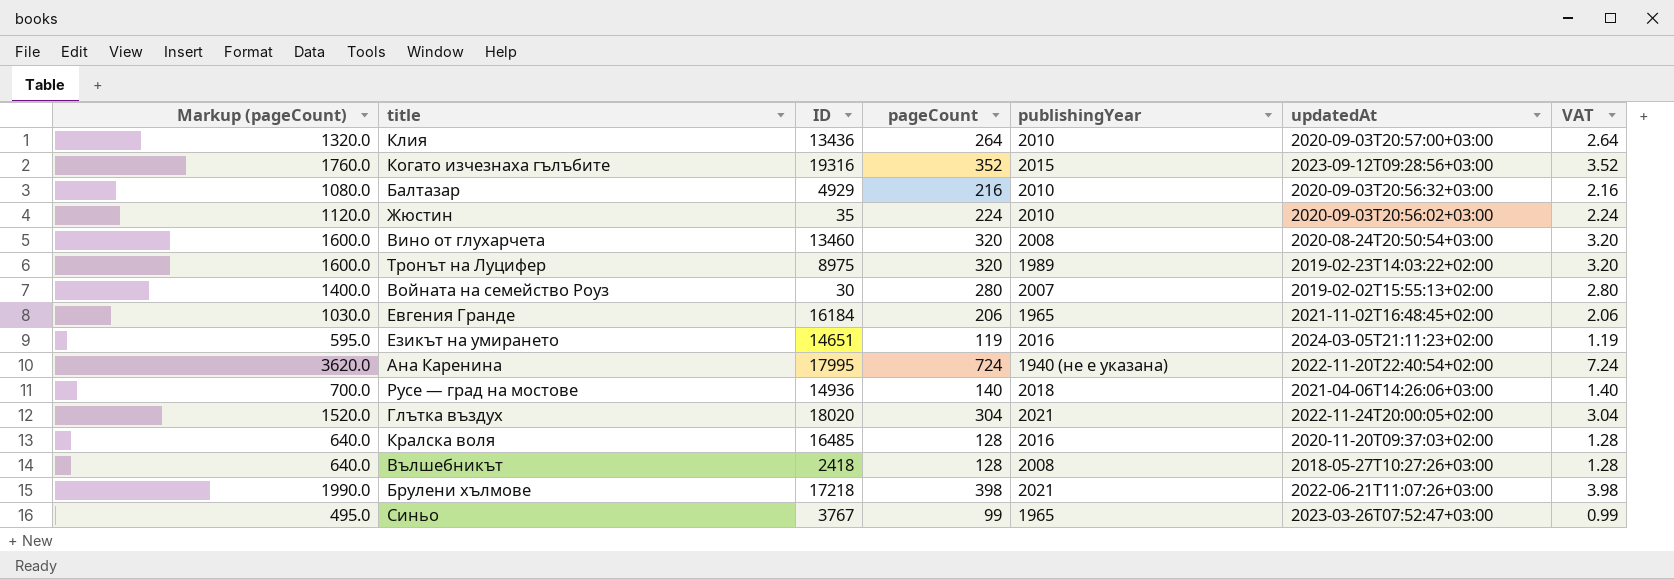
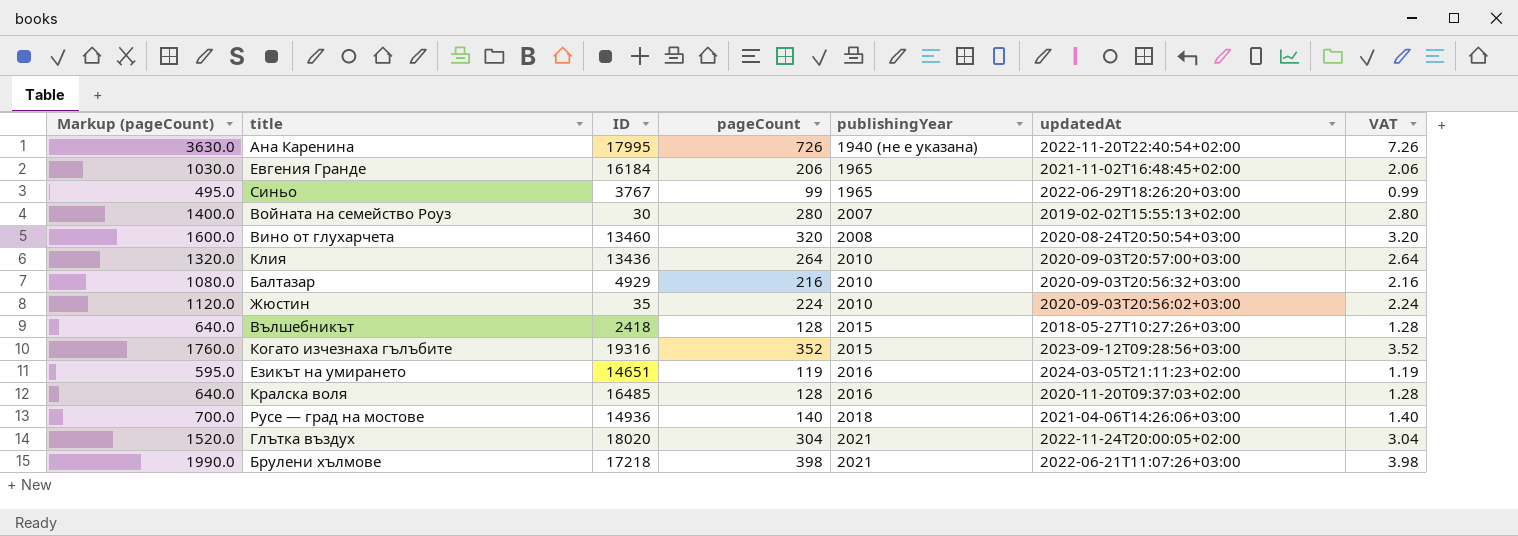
row order: none -> publishingYear ascending
row Тронът на Луцифер: 1600.0 | 8975 | 320 | 1989 | 2019-02-23T14:03:22+02:00 | 3.20 -> none
Ана Каренина | Markup (pageCount): 3620.0 -> 3630.0
Ана Каренина | pageCount: 724 -> 726
Ана Каренина | VAT: 7.24 -> 7.26
Синьо | updatedAt: 2023-03-26T07:52:47+03:00 -> 2022-06-29T18:26:20+03:00
Вълшебникът | publishingYear: 2008 -> 2015

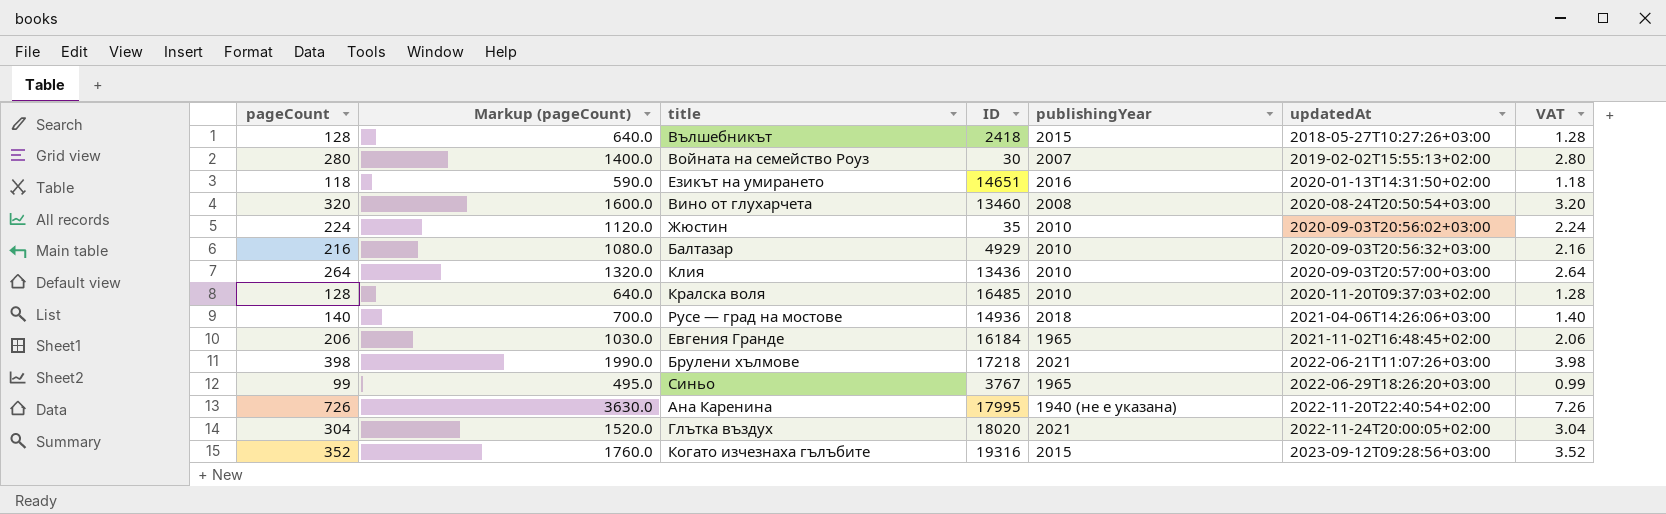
row order: publishingYear ascending -> updatedAt ascending
column pageCount | position: 4 -> 1
Езикът на умирането | pageCount: 119 -> 118
Езикът на умирането | Markup (pageCount): 595.0 -> 590.0
Езикът на умирането | updatedAt: 2024-03-05T21:11:23+02:00 -> 2020-01-13T14:31:50+02:00
Езикът на умирането | VAT: 1.19 -> 1.18
Кралска воля | publishingYear: 2016 -> 2010

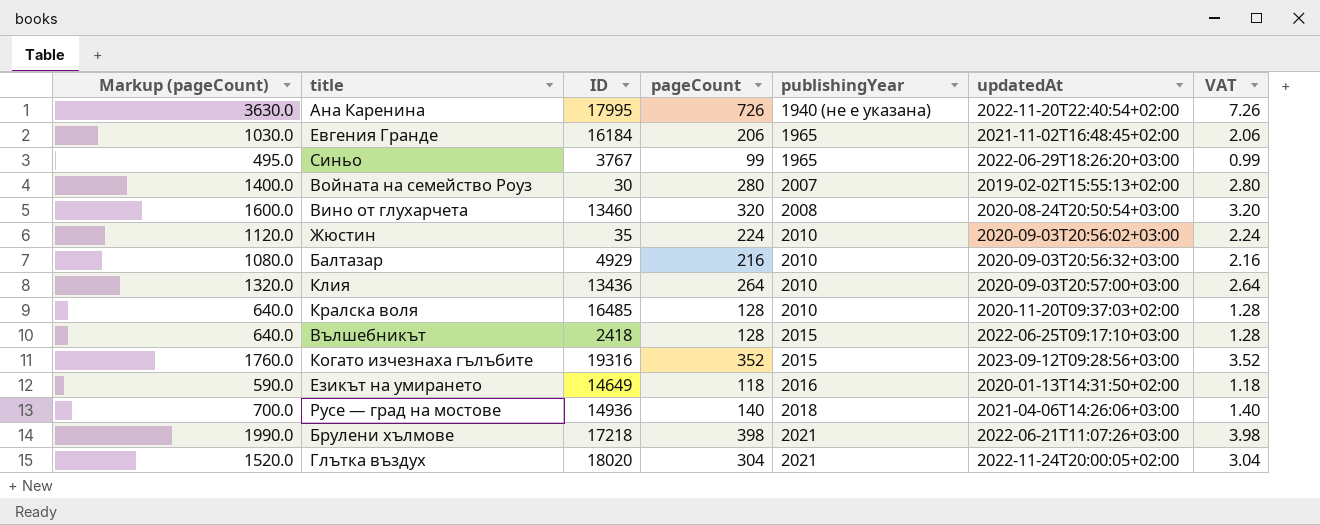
row order: updatedAt ascending -> publishingYear ascending
column pageCount | position: 1 -> 4
Вълшебникът | updatedAt: 2018-05-27T10:27:26+03:00 -> 2022-06-25T09:17:10+03:00
Езикът на умирането | ID: 14651 -> 14649

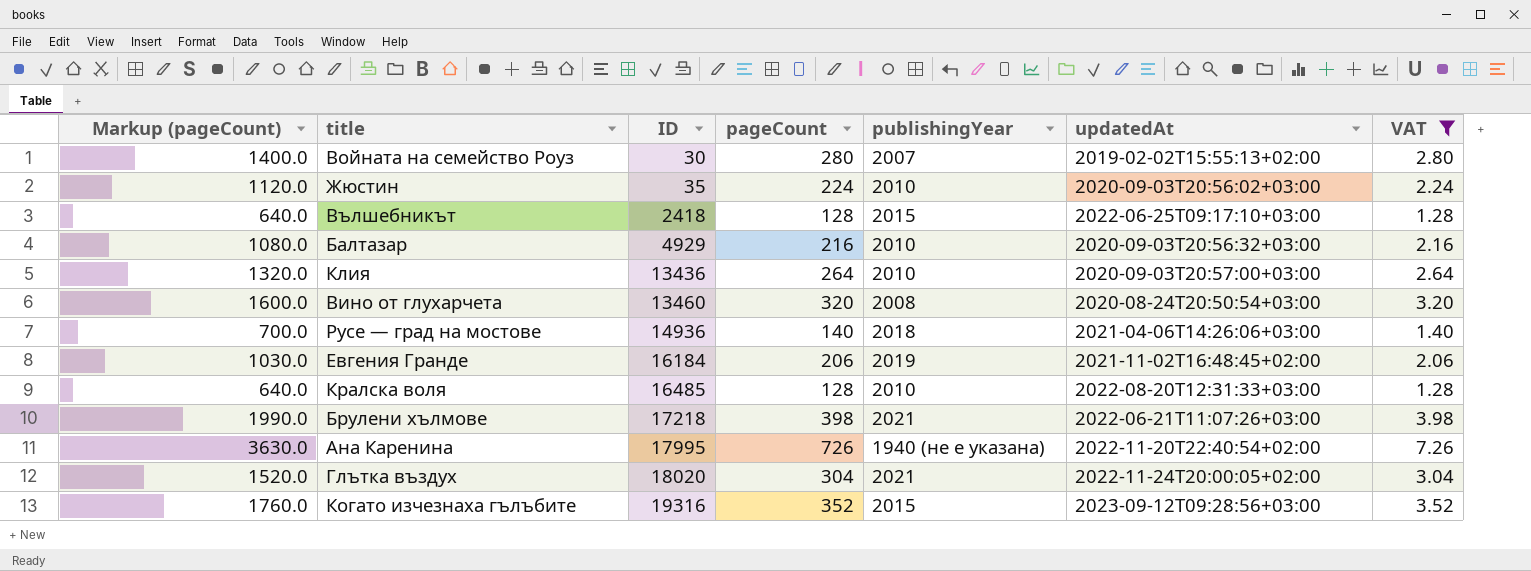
filter: none -> VAT >= 1.28
row order: publishingYear ascending -> ID ascending
Евгения Гранде | publishingYear: 1965 -> 2019
Кралска воля | updatedAt: 2020-11-20T09:37:03+02:00 -> 2022-08-20T12:31:33+03:00

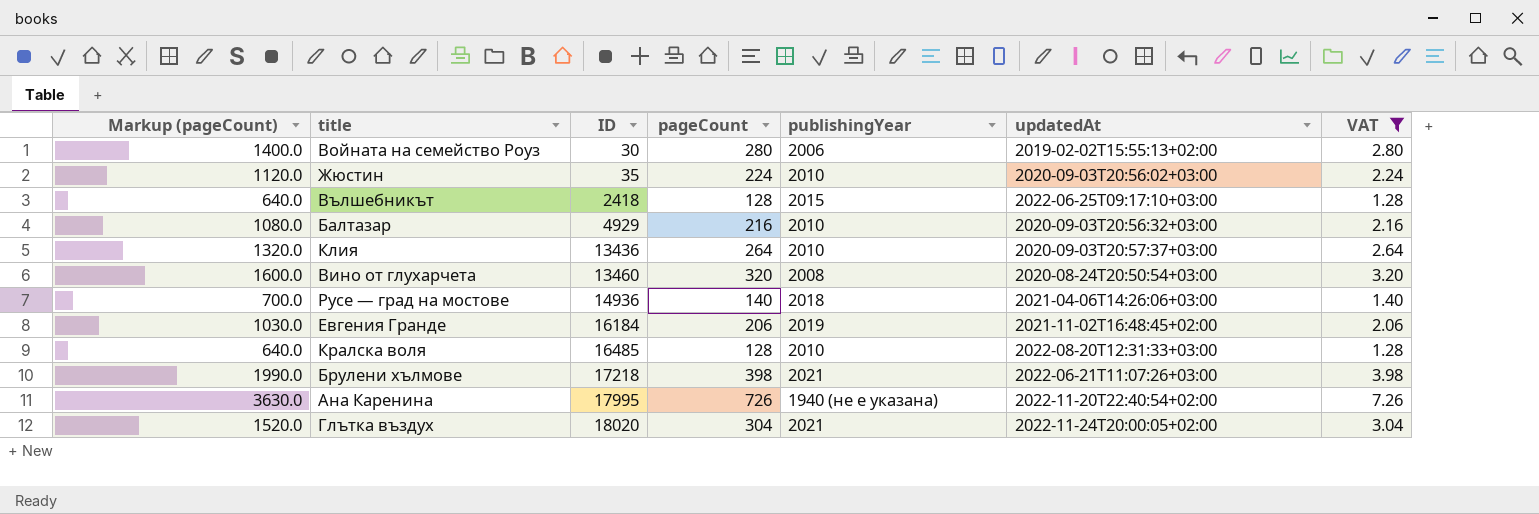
row Когато изчезнаха гълъбите: 1760.0 | 19316 | 352 | 2015 | 2023-09-12T09:28:56+03:00 | 3.52 -> none
Войната на семейство Роуз | publishingYear: 2007 -> 2006
Клия | updatedAt: 2020-09-03T20:57:00+03:00 -> 2020-09-03T20:57:37+03:00

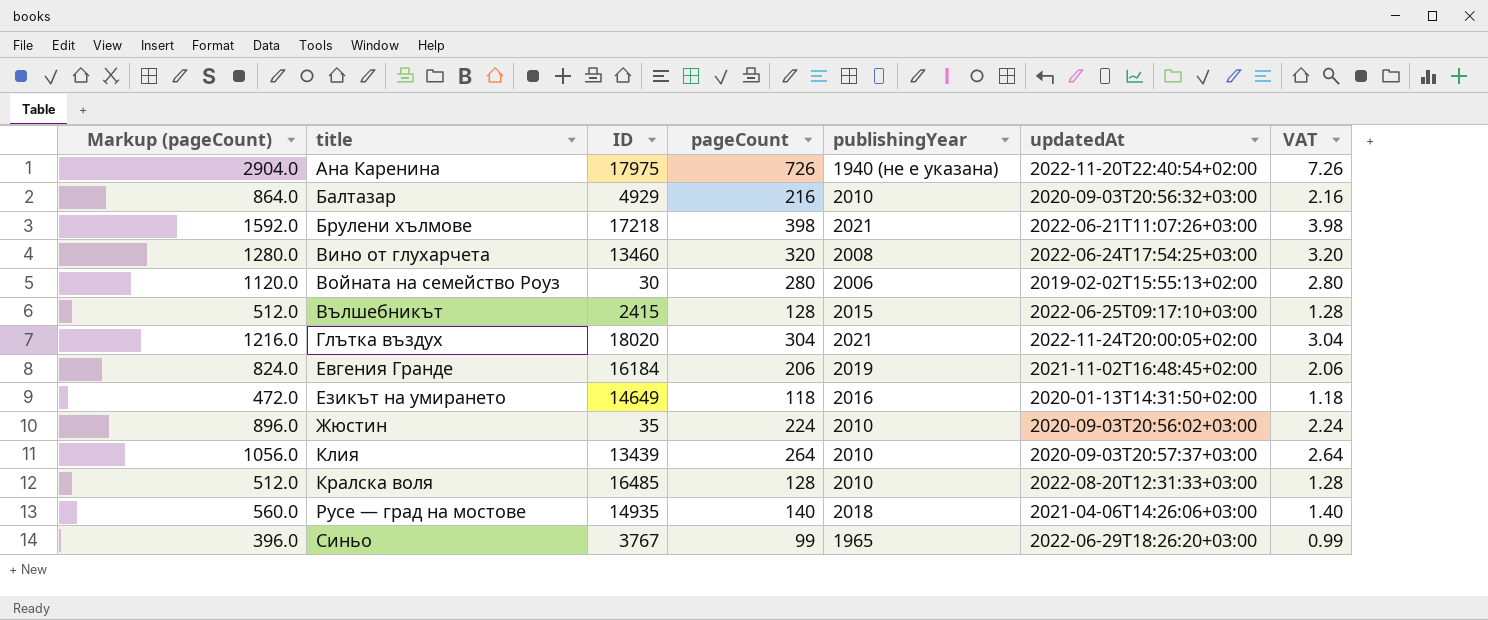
filter: VAT >= 1.28 -> none
row order: ID ascending -> title ascending
column Markup (pageCount) | formula: [pageCount] * 5 -> [pageCount] * 4
Ана Каренина | ID: 17995 -> 17975
Вино от глухарчета | updatedAt: 2020-08-24T20:50:54+03:00 -> 2022-06-24T17:54:25+03:00
Вълшебникът | ID: 2418 -> 2415
Клия | ID: 13436 -> 13439
Русе — град на мостове | ID: 14936 -> 14935

